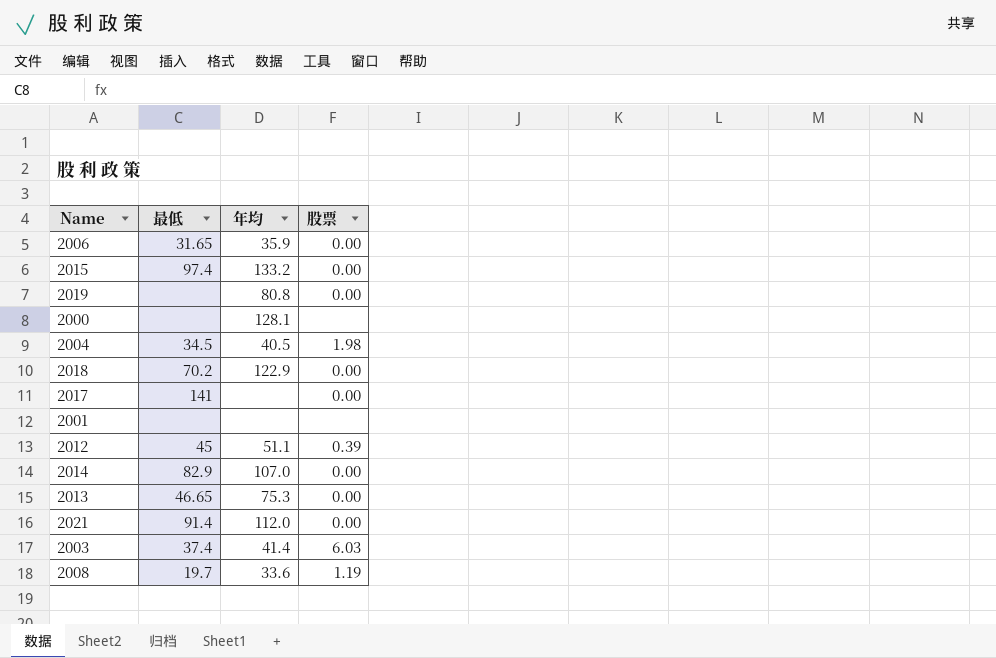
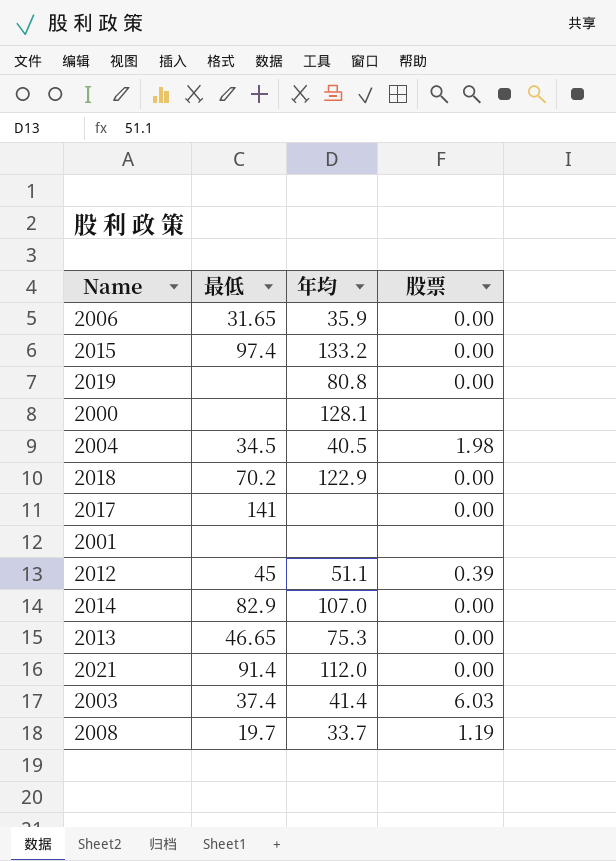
2008 | 年均: 33.6 -> 33.7

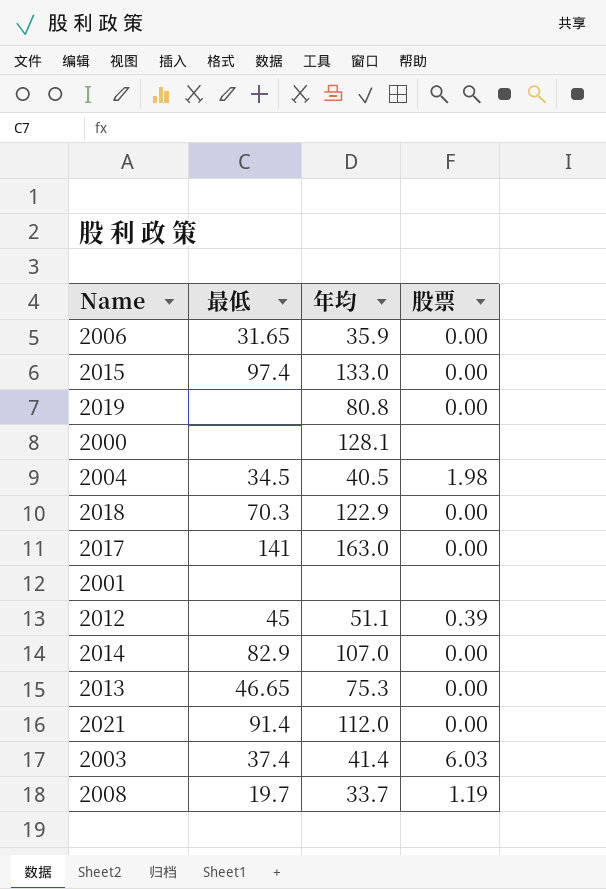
2015 | 年均: 133.2 -> 133.0
2018 | 最低: 70.2 -> 70.3
2017 | 年均: none -> 163.0

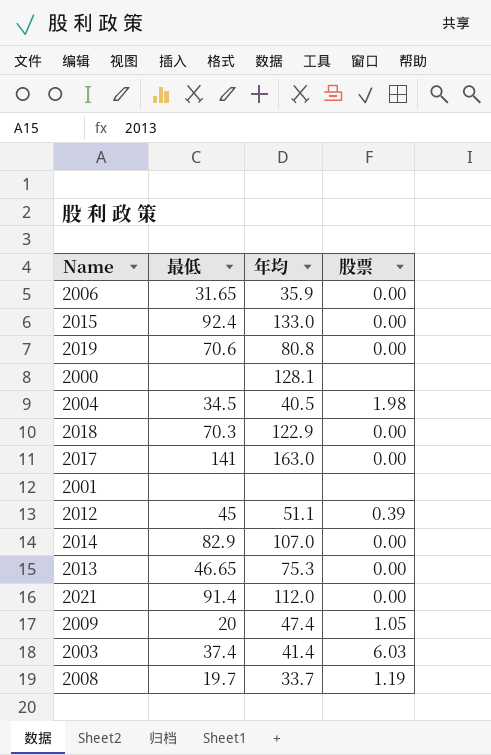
2015 | 最低: 97.4 -> 92.4
2019 | 最低: none -> 70.6
row 2009: none -> 20 | 47.4 | 1.05

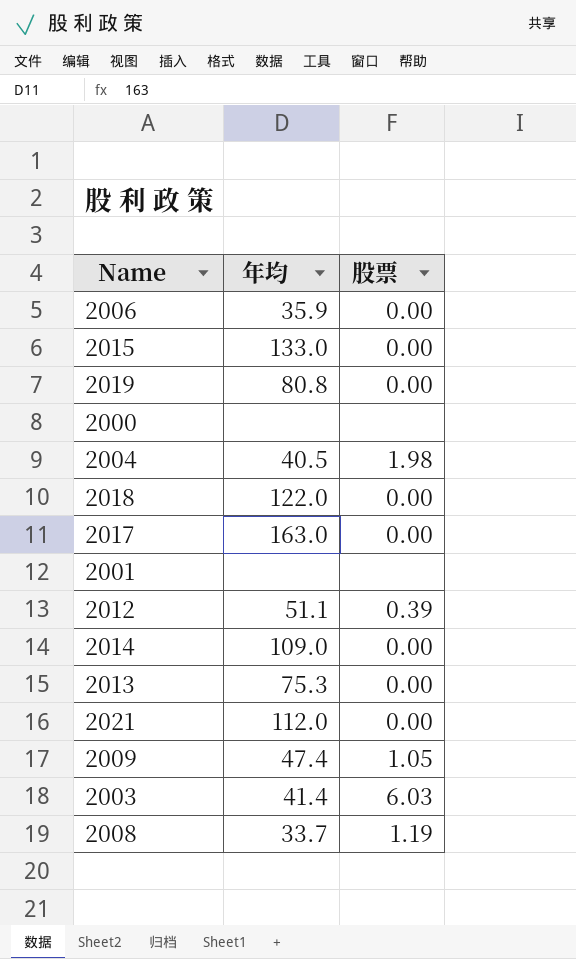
column 最低 | position: 2 -> none
2000 | 年均: 128.1 -> none
2018 | 年均: 122.9 -> 122.0
2014 | 年均: 107.0 -> 109.0

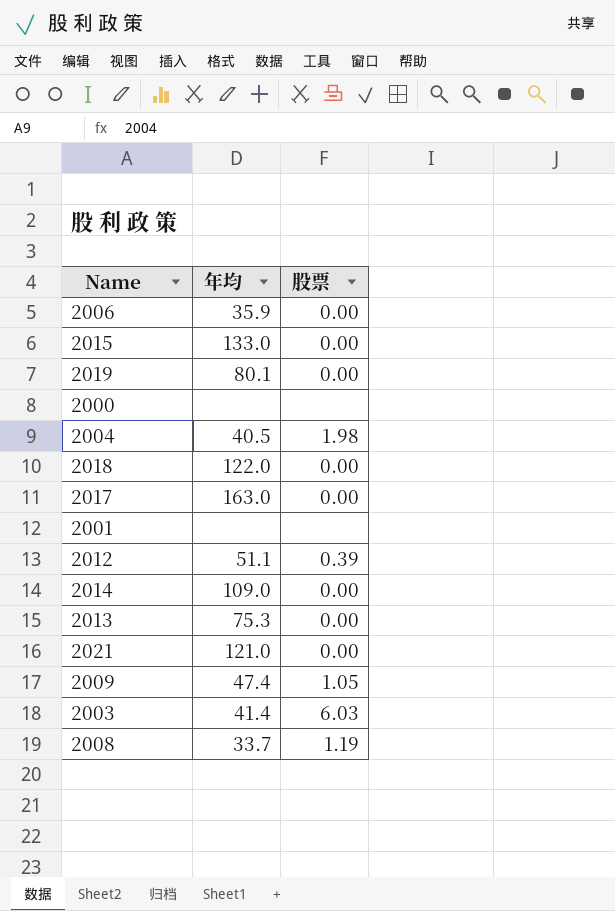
2019 | 年均: 80.8 -> 80.1
2021 | 年均: 112.0 -> 121.0

